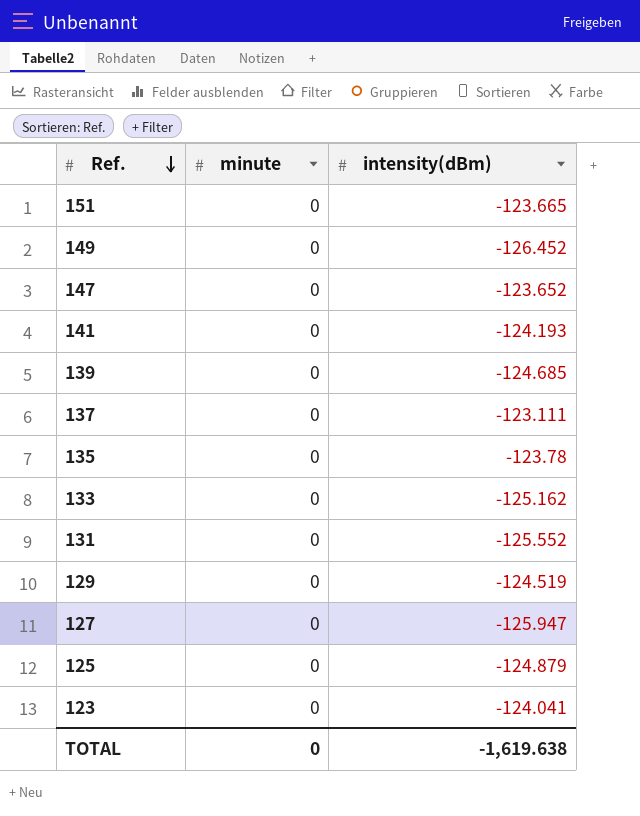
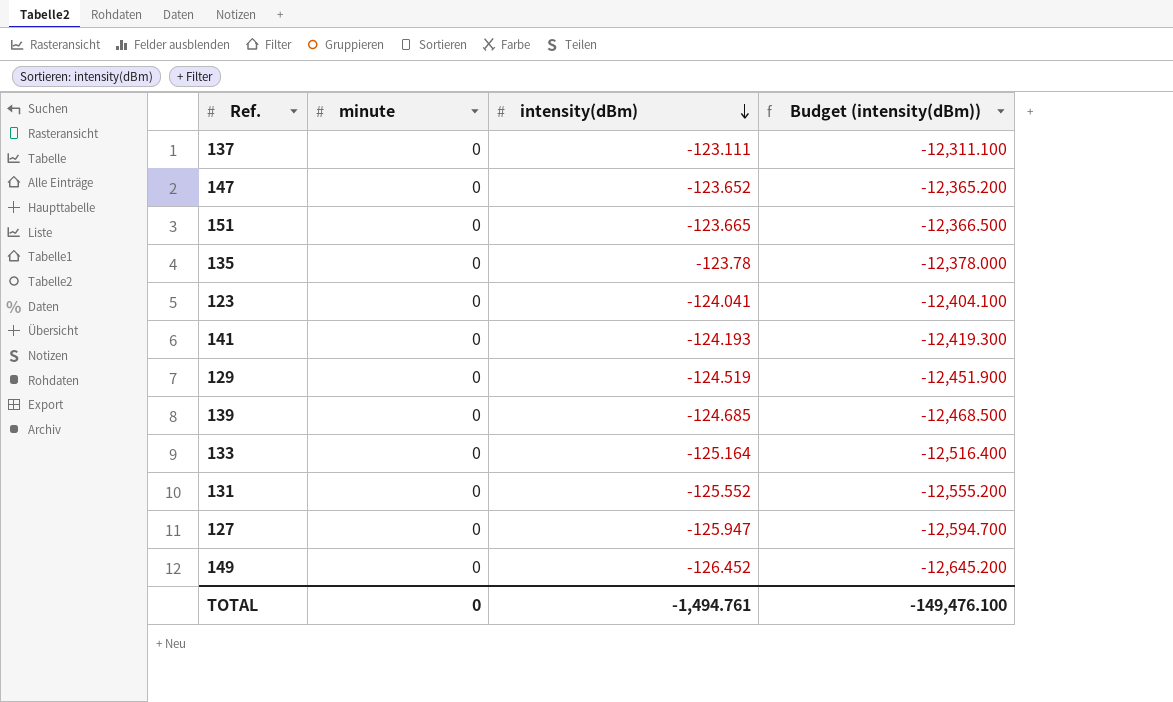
row order: Ref. descending -> intensity(dBm) descending
column Budget (intensity(dBm)) | formula: none -> [intensity(dBm)] * 100
row 125: 0 | -124.879 -> none
133 | intensity(dBm): -125.162 -> -125.164
TOTAL | intensity(dBm): -1,619.638 -> -1,494.761

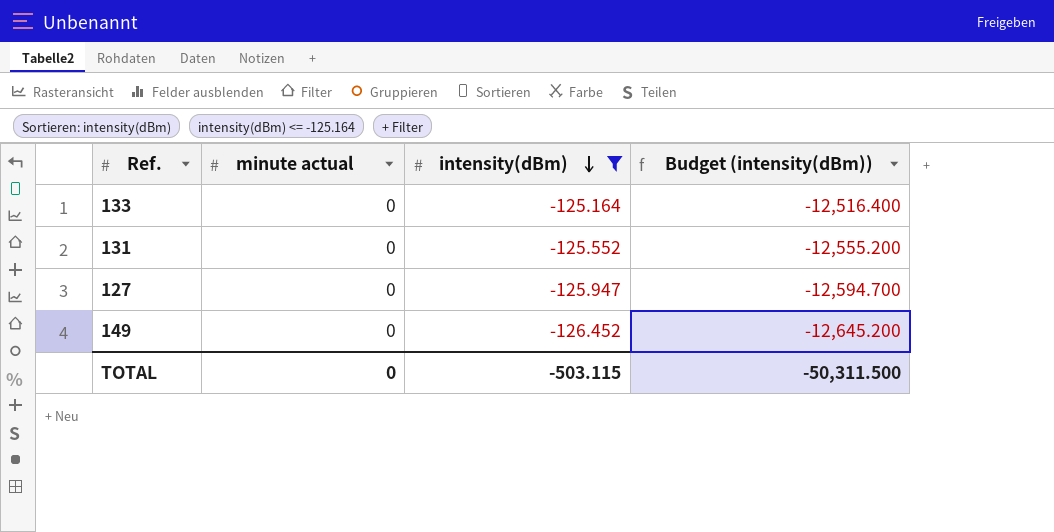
filter: none -> intensity(dBm) <= -125.164
column name: minute -> minute actual
TOTAL | intensity(dBm): -1,494.761 -> -503.115
TOTAL | Budget (intensity(dBm)): -149,476.100 -> -50,311.500

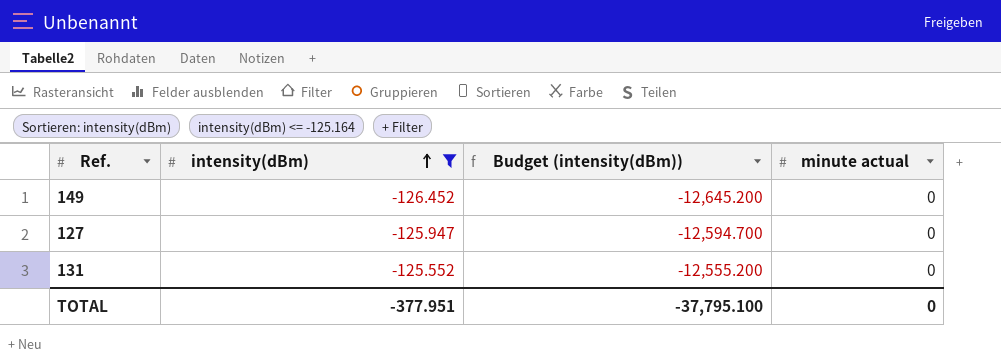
row order: intensity(dBm) descending -> intensity(dBm) ascending
column minute actual | position: 2 -> 4
row 133: 0 | -125.164 | -12,516.400 -> none
TOTAL | intensity(dBm): -503.115 -> -377.951
TOTAL | Budget (intensity(dBm)): -50,311.500 -> -37,795.100

